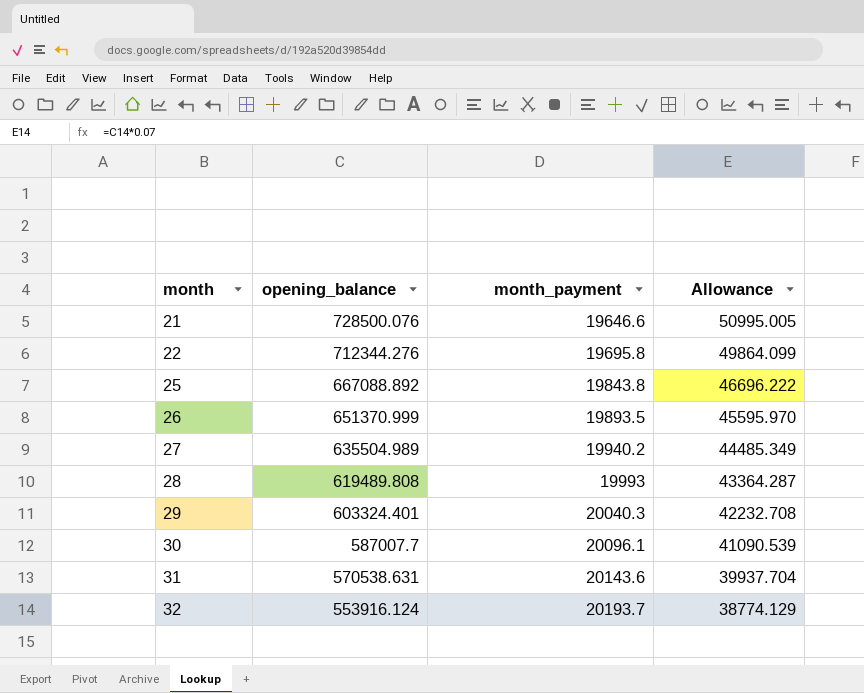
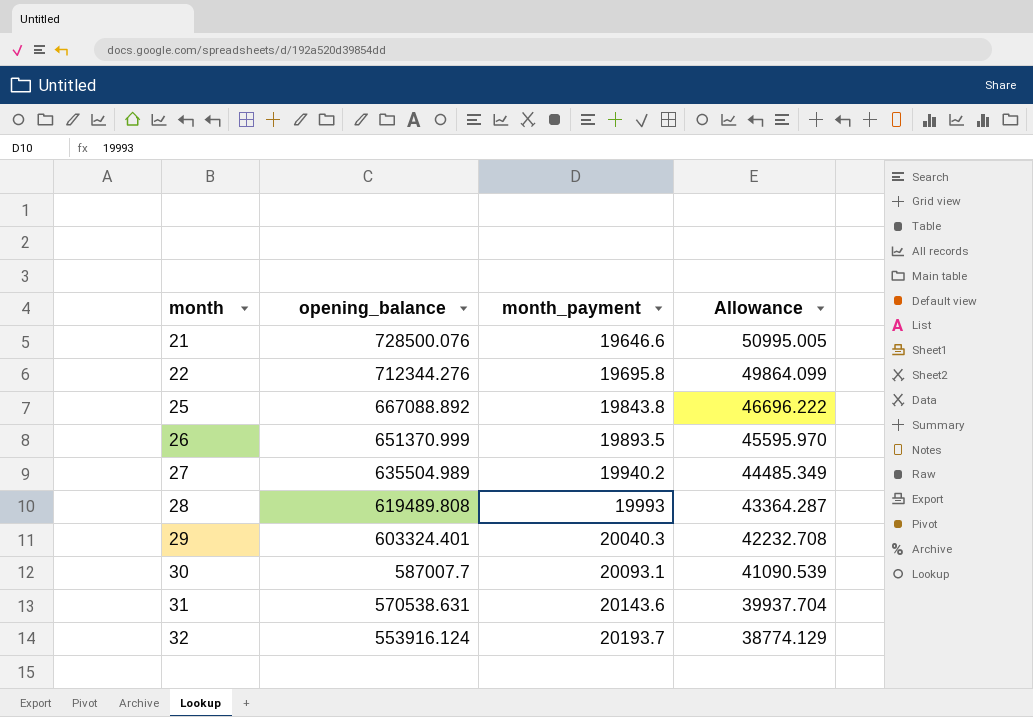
30 | month_payment: 20096.1 -> 20093.1

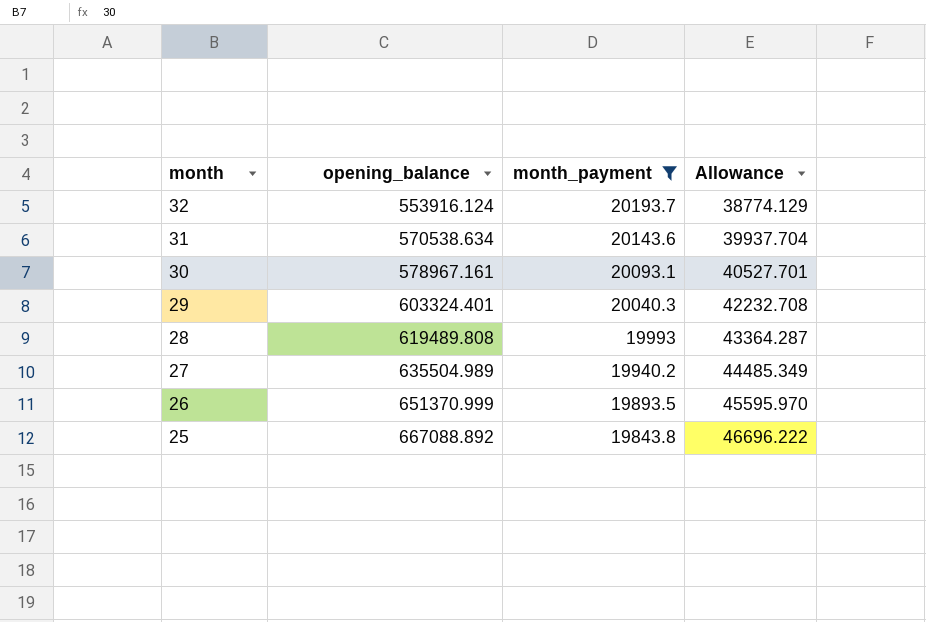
filter: none -> month_payment >= 19843.8
row order: month ascending -> month descending
31 | opening_balance: 570538.631 -> 570538.634
30 | opening_balance: 587007.7 -> 578967.161
30 | Allowance: 41090.539 -> 40527.701

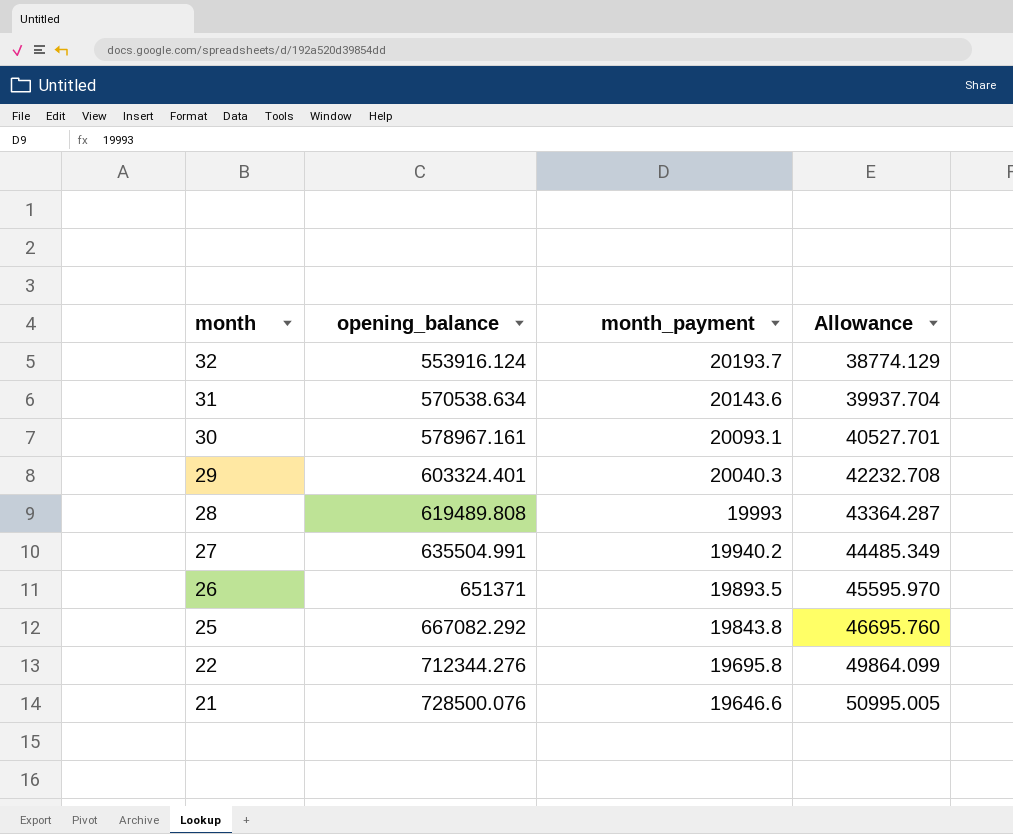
filter: month_payment >= 19843.8 -> none
27 | opening_balance: 635504.989 -> 635504.991
26 | opening_balance: 651370.999 -> 651371
25 | opening_balance: 667088.892 -> 667082.292
25 | Allowance: 46696.222 -> 46695.760

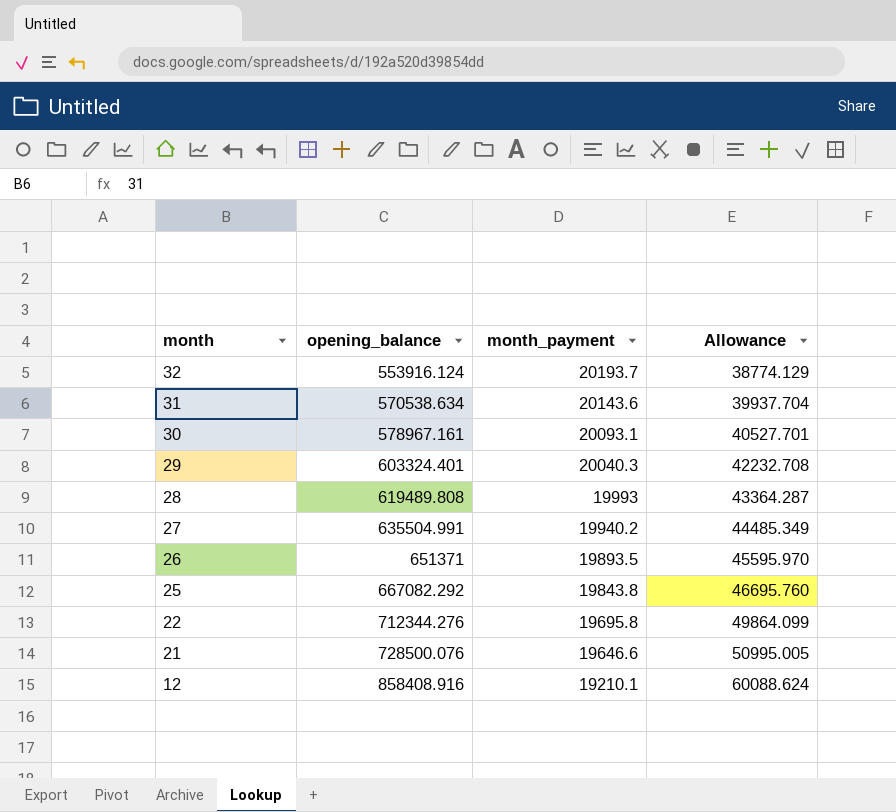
row 12: none -> 858408.916 | 19210.1 | 60088.624

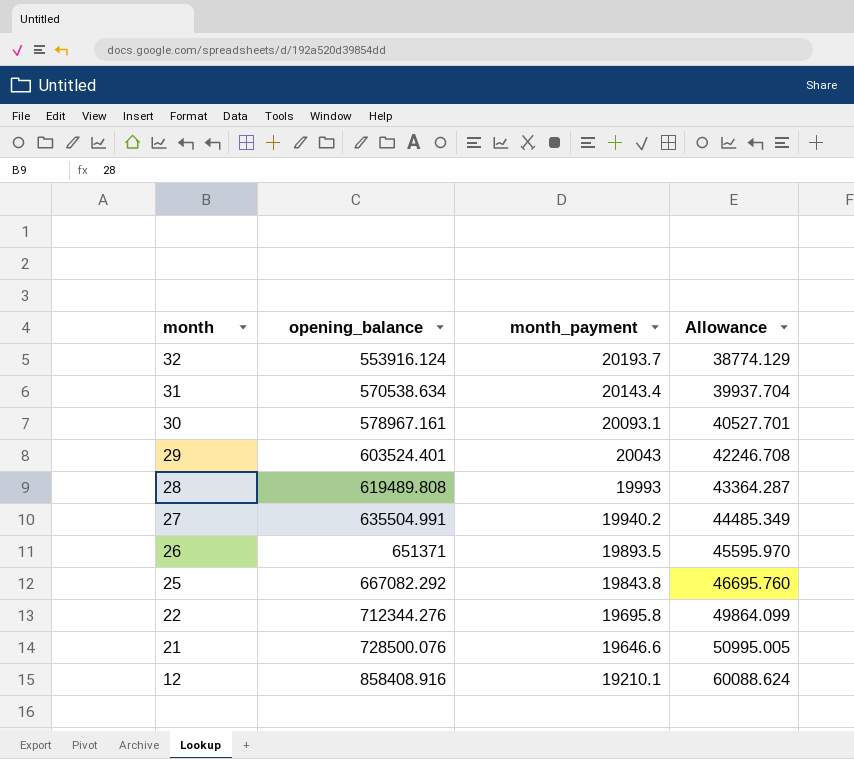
31 | month_payment: 20143.6 -> 20143.4
29 | opening_balance: 603324.401 -> 603524.401
29 | month_payment: 20040.3 -> 20043
29 | Allowance: 42232.708 -> 42246.708

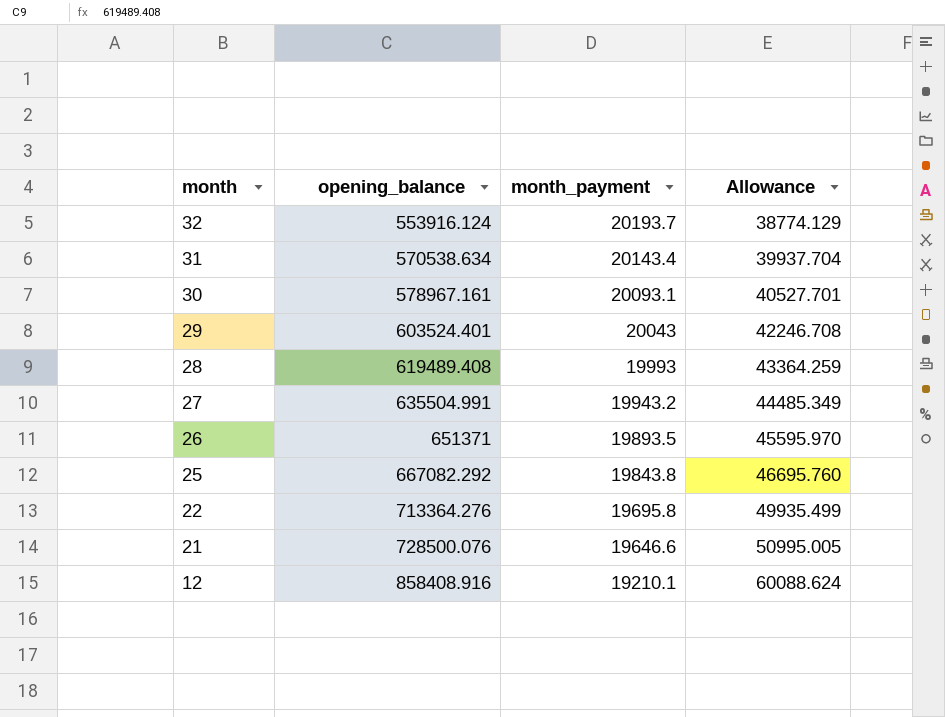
28 | opening_balance: 619489.808 -> 619489.408
28 | Allowance: 43364.287 -> 43364.259
27 | month_payment: 19940.2 -> 19943.2
22 | opening_balance: 712344.276 -> 713364.276
22 | Allowance: 49864.099 -> 49935.499

